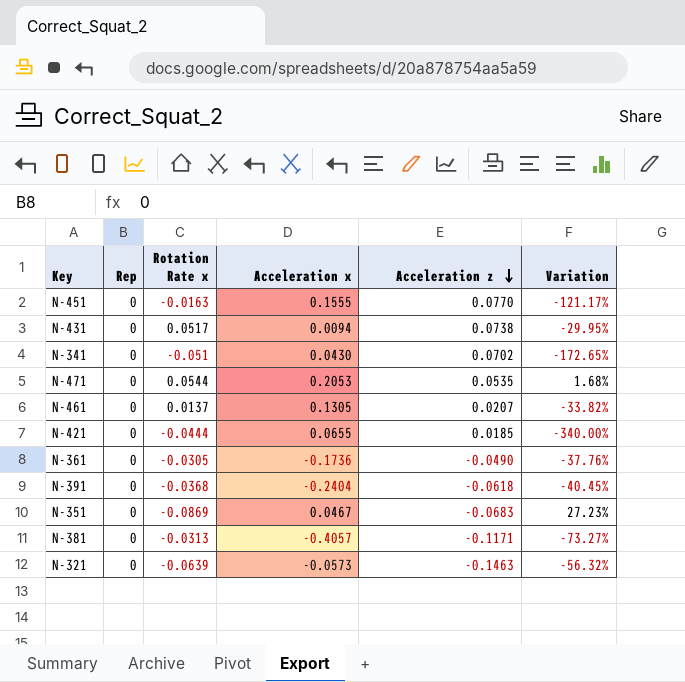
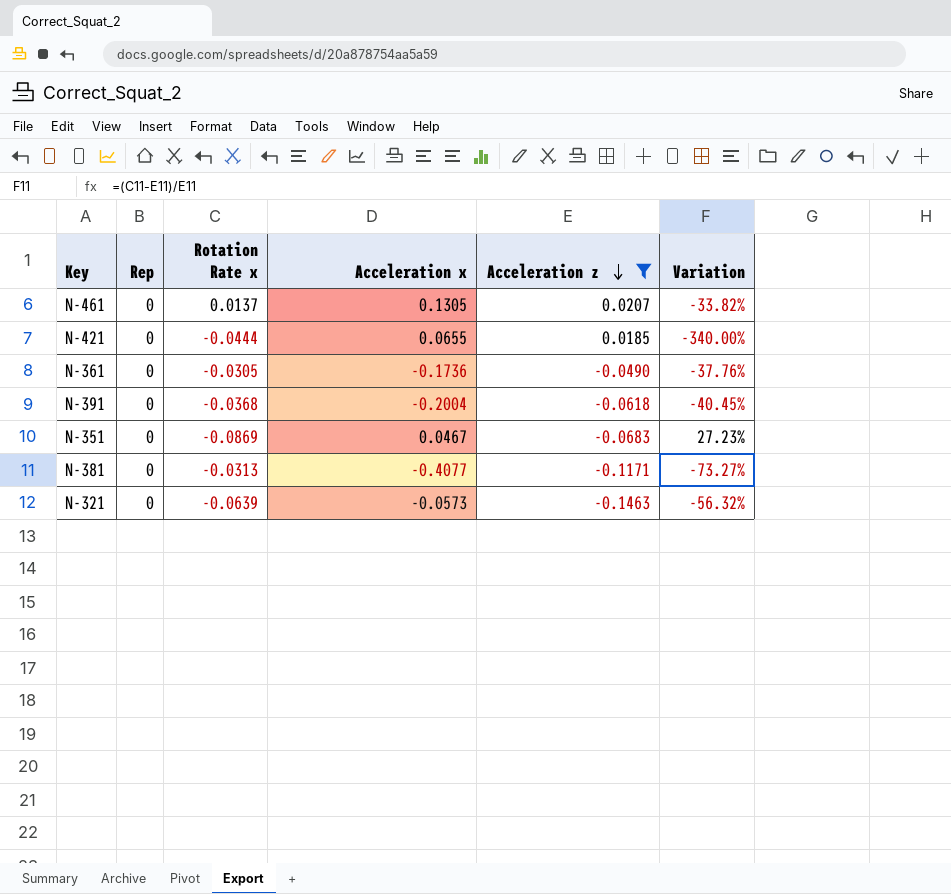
filter: none -> Acceleration z <= 0.0207
N-391 | Acceleration x: -0.2404 -> -0.2004
N-381 | Acceleration x: -0.4057 -> -0.4077

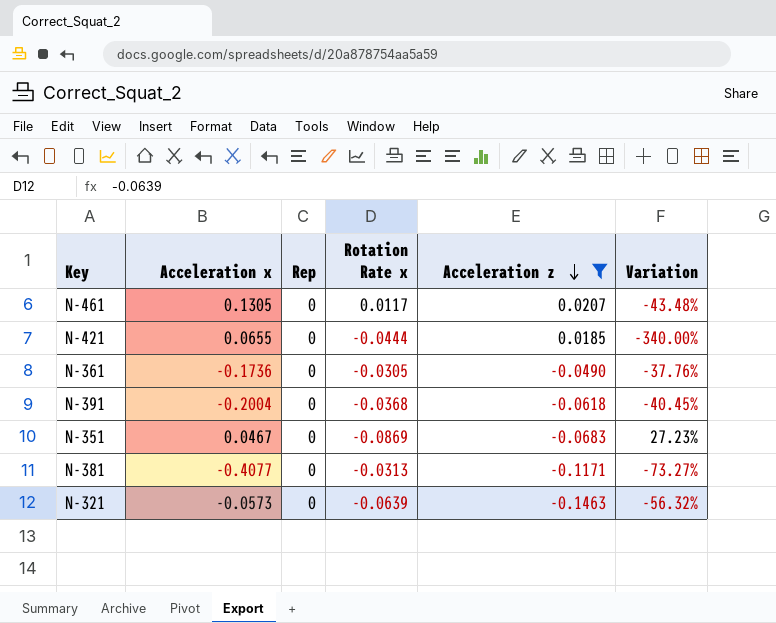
column Acceleration x | position: 4 -> 2
N-461 | Rotation Rate x: 0.0137 -> 0.0117
N-461 | Variation: -33.82% -> -43.48%

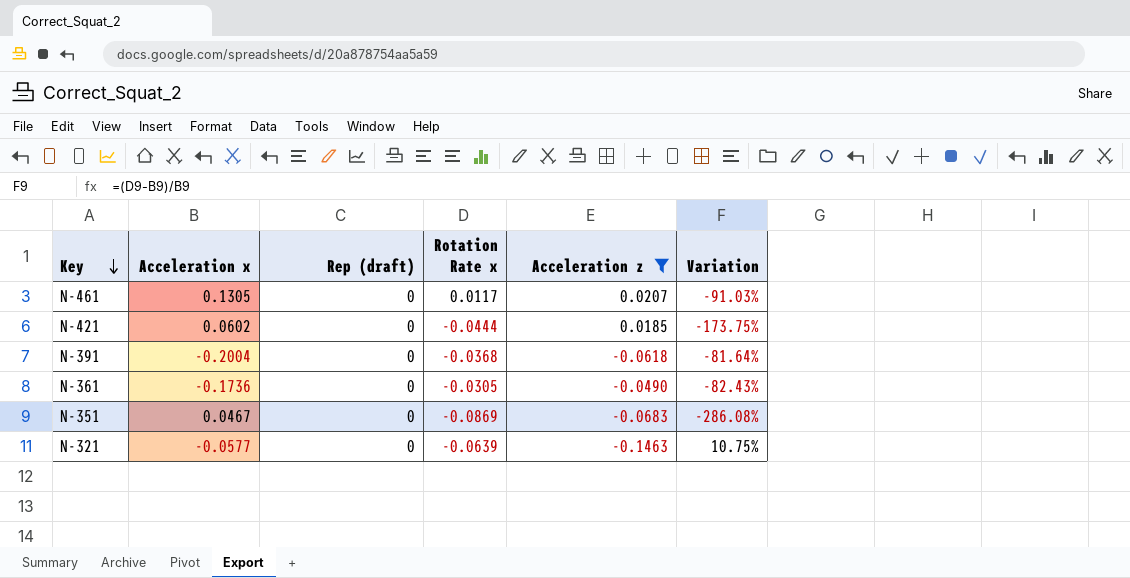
row order: Acceleration z descending -> Key descending
column name: Rep -> Rep (draft)
column Variation | formula: ([Rotation Rate x] - [Acceleration z]) / [Acceleration z] -> ([Rotation Rate x] - [Acceleration x]) / [Acceleration x]
row N-381: -0.4077 | 0 | -0.0313 | -0.1171 | -73.27% -> none
N-421 | Acceleration x: 0.0655 -> 0.0602
N-321 | Acceleration x: -0.0573 -> -0.0577

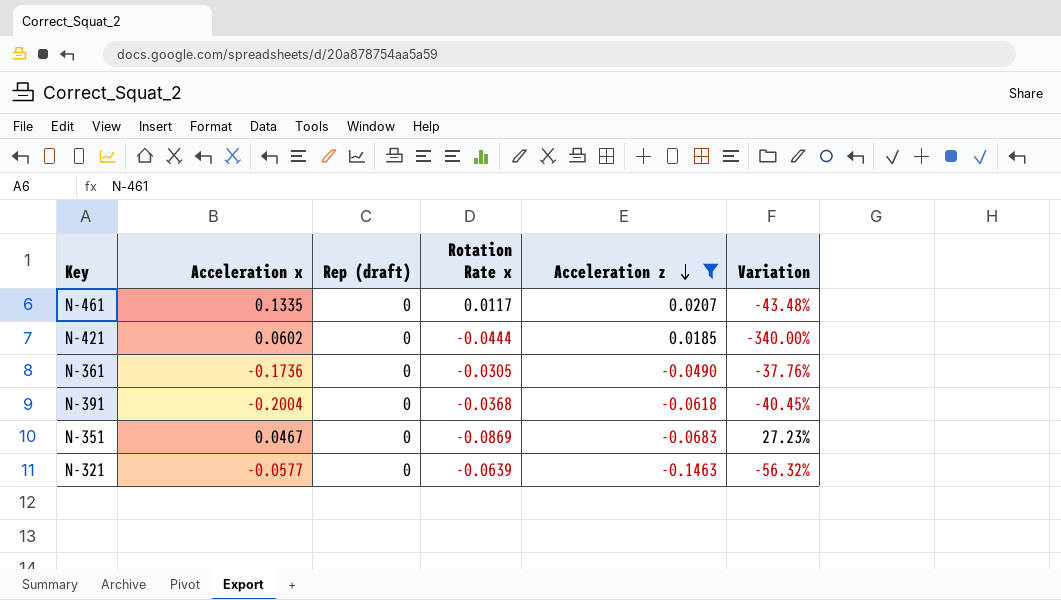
row order: Key descending -> Acceleration z descending
column Variation | formula: ([Rotation Rate x] - [Acceleration x]) / [Acceleration x] -> ([Rotation Rate x] - [Acceleration z]) / [Acceleration z]
N-461 | Acceleration x: 0.1305 -> 0.1335

